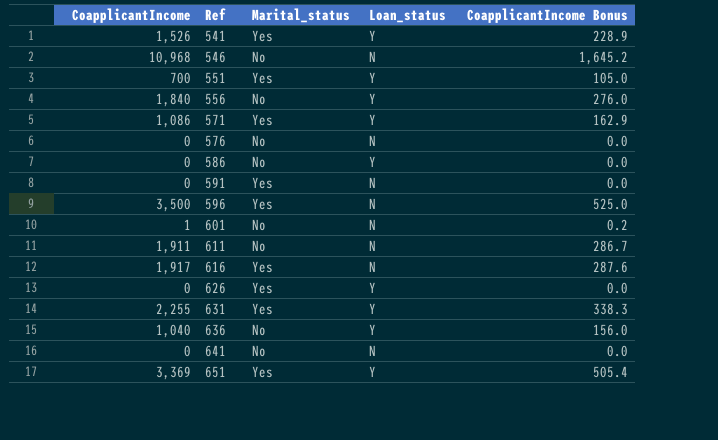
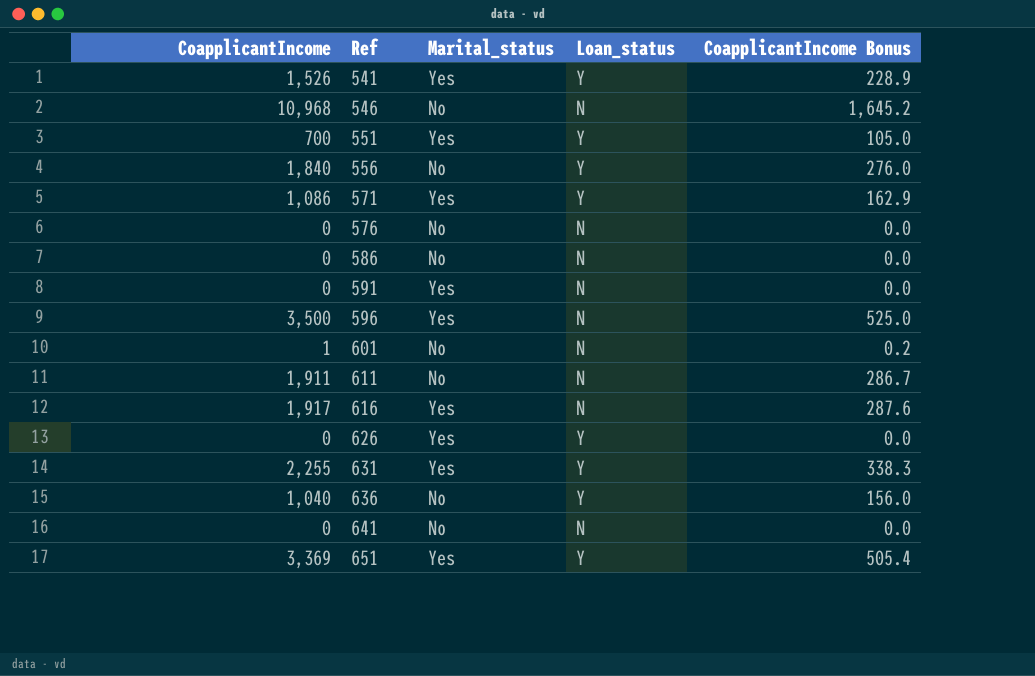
586 | Loan_status: Y -> N

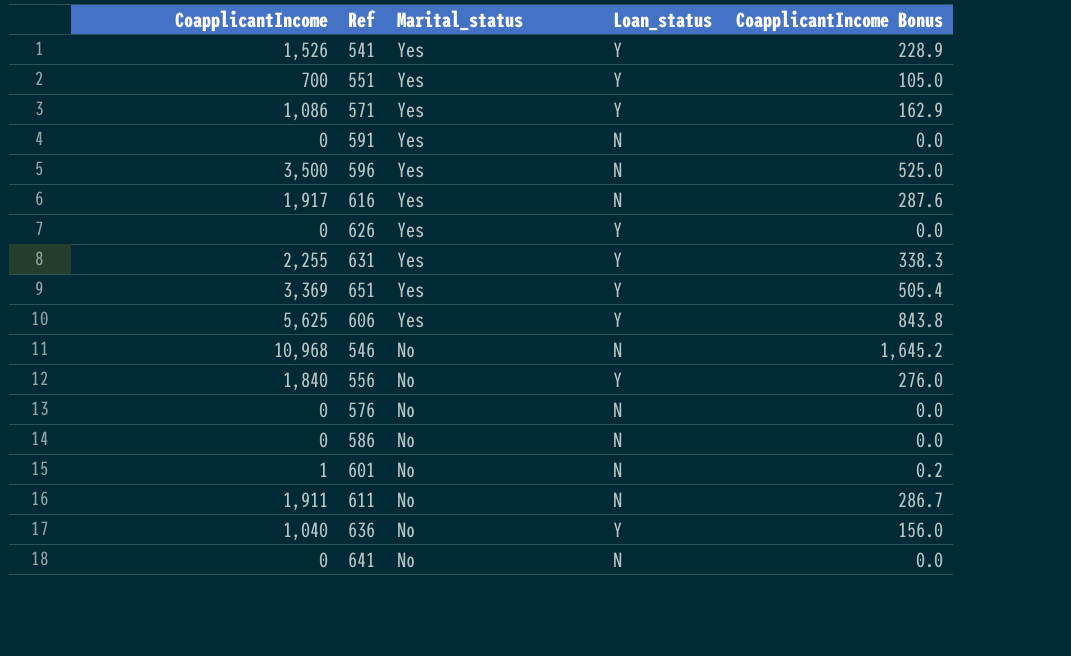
row order: Ref ascending -> Marital_status descending
row 606: none -> 5,625 | Yes | Y | 843.8

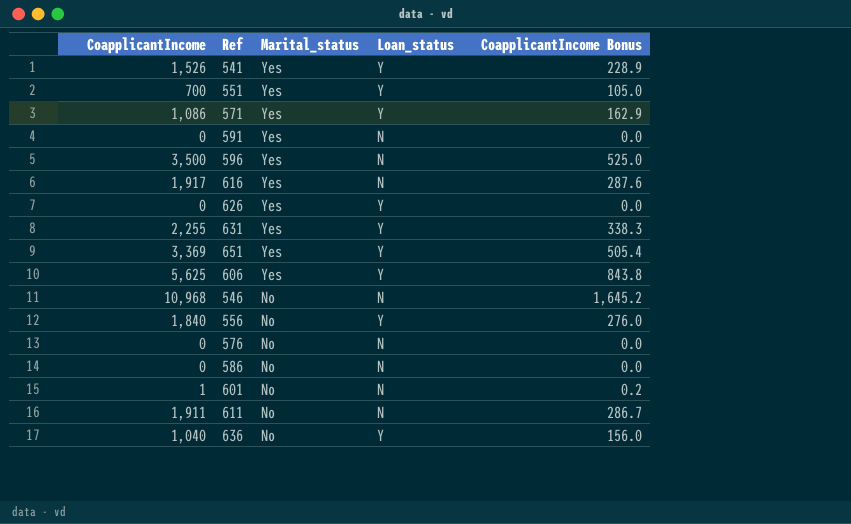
row 641: 0 | No | N | 0.0 -> none

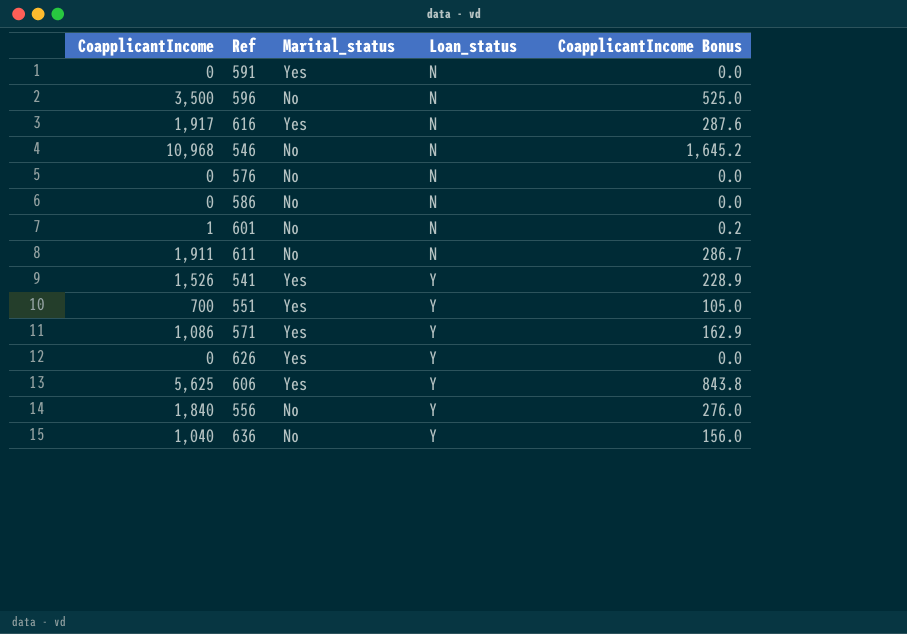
row order: Marital_status descending -> Loan_status ascending
row 631: 2,255 | Yes | Y | 338.3 -> none
row 651: 3,369 | Yes | Y | 505.4 -> none
596 | Marital_status: Yes -> No

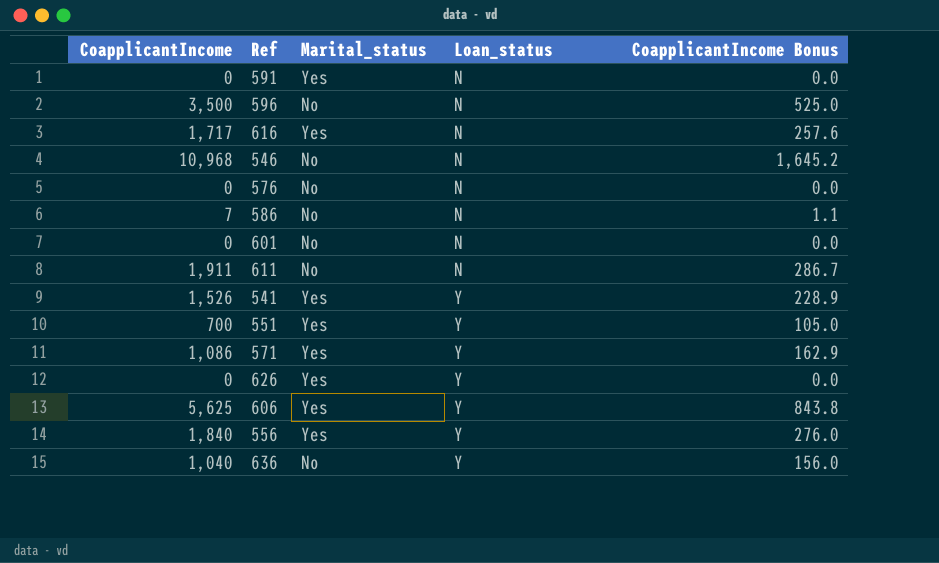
616 | CoapplicantIncome: 1,917 -> 1,717
616 | CoapplicantIncome Bonus: 287.6 -> 257.6
586 | CoapplicantIncome: 0 -> 7
586 | CoapplicantIncome Bonus: 0.0 -> 1.1
601 | CoapplicantIncome: 1 -> 0
601 | CoapplicantIncome Bonus: 0.2 -> 0.0
556 | Marital_status: No -> Yes

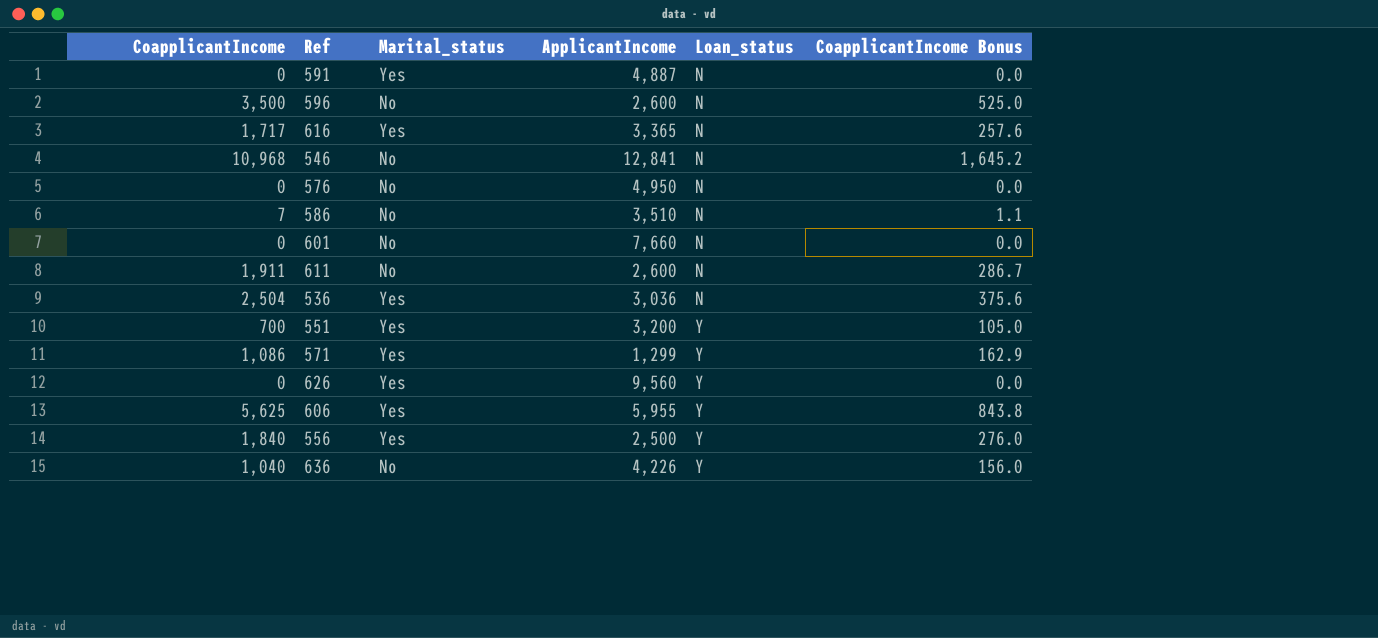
column ApplicantIncome | position: none -> 4
row 541: 1,526 | Yes | Y | 228.9 -> none
row 536: none -> 2,504 | Yes | 3,036 | N | 375.6

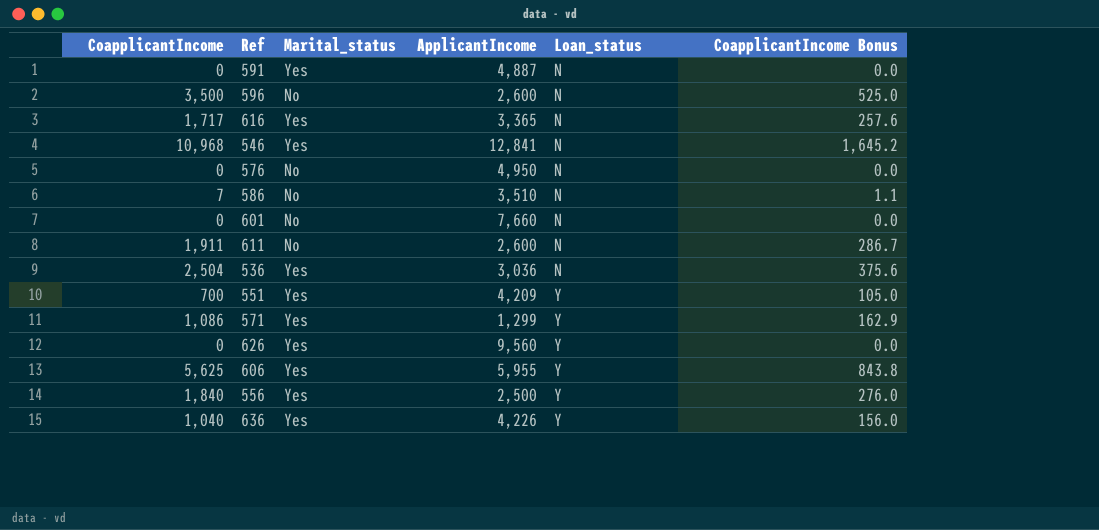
546 | Marital_status: No -> Yes
551 | ApplicantIncome: 3,200 -> 4,209
636 | Marital_status: No -> Yes

